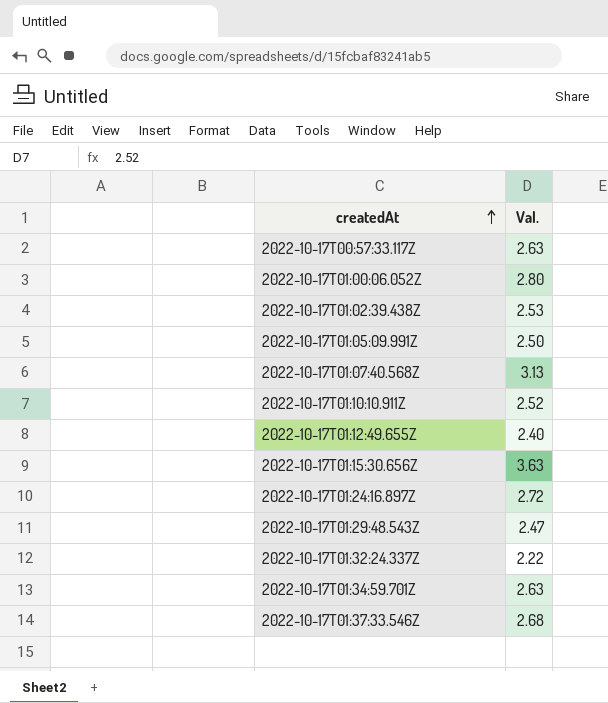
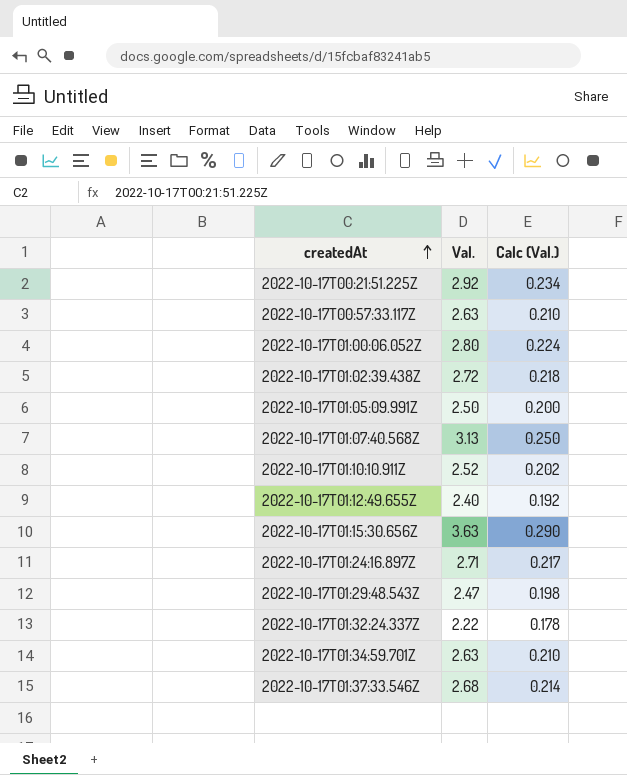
column Calc (Val.) | formula: none -> [Val.] * 0.08
row 2022-10-17T00:21:51.225Z: none -> 2.92 | 0.234
2022-10-17T01:02:39.438Z | Val.: 2.53 -> 2.72
2022-10-17T01:24:16.897Z | Val.: 2.72 -> 2.71

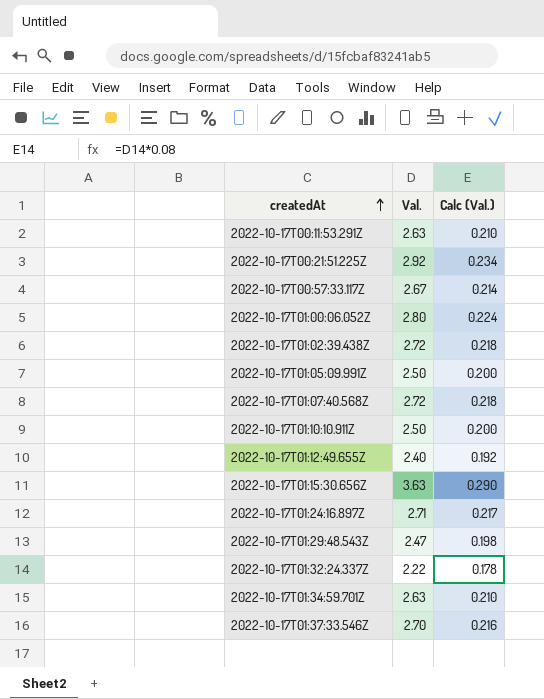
row 2022-10-17T00:11:53.291Z: none -> 2.63 | 0.210
2022-10-17T00:57:33.117Z | Val.: 2.63 -> 2.67
2022-10-17T00:57:33.117Z | Calc (Val.): 0.210 -> 0.214
2022-10-17T01:07:40.568Z | Val.: 3.13 -> 2.72
2022-10-17T01:07:40.568Z | Calc (Val.): 0.250 -> 0.218
2022-10-17T01:10:10.911Z | Val.: 2.52 -> 2.50
2022-10-17T01:10:10.911Z | Calc (Val.): 0.202 -> 0.200
2022-10-17T01:37:33.546Z | Val.: 2.68 -> 2.70
2022-10-17T01:37:33.546Z | Calc (Val.): 0.214 -> 0.216

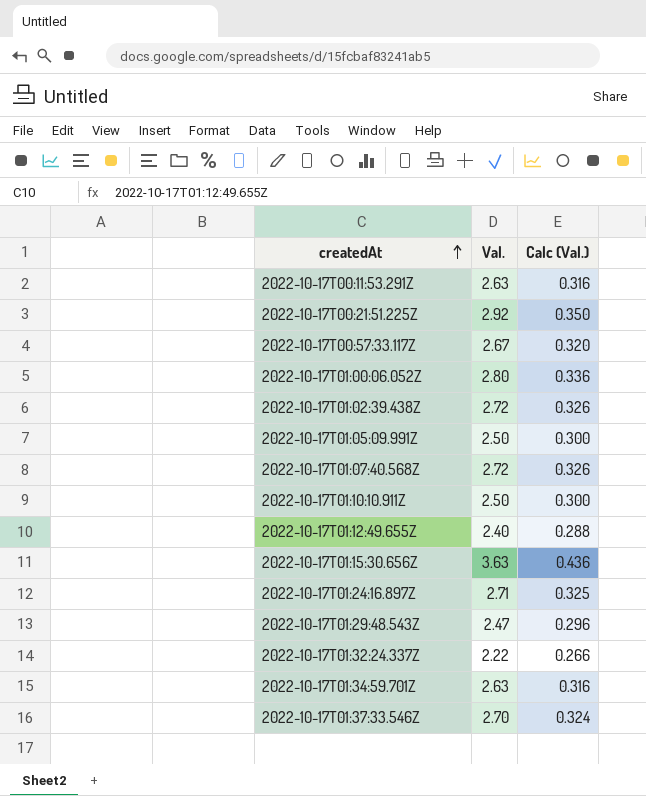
column Calc (Val.) | formula: [Val.] * 0.08 -> [Val.] * 0.12

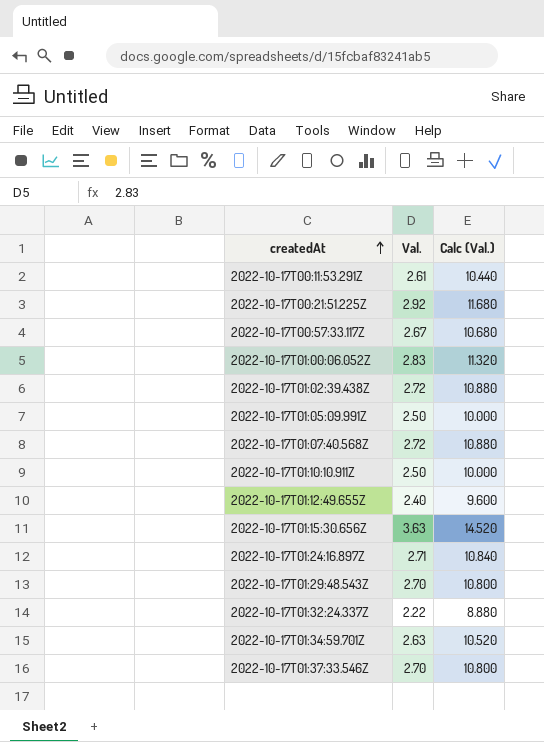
column Calc (Val.) | formula: [Val.] * 0.12 -> [Val.] * 4
2022-10-17T00:11:53.291Z | Val.: 2.63 -> 2.61
2022-10-17T01:00:06.052Z | Val.: 2.80 -> 2.83
2022-10-17T01:29:48.543Z | Val.: 2.47 -> 2.70

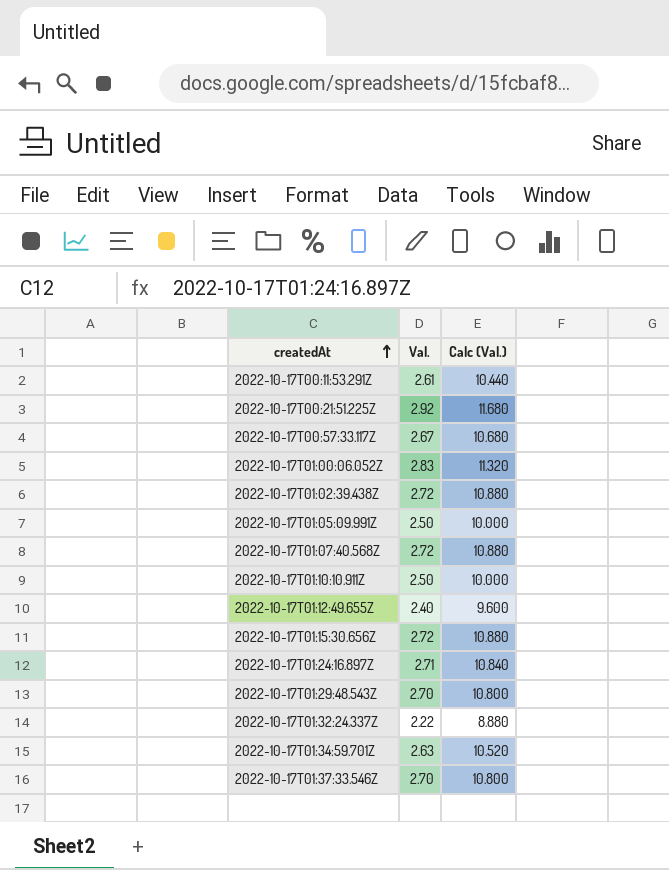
2022-10-17T01:15:30.656Z | Val.: 3.63 -> 2.72
2022-10-17T01:15:30.656Z | Calc (Val.): 14.520 -> 10.880

